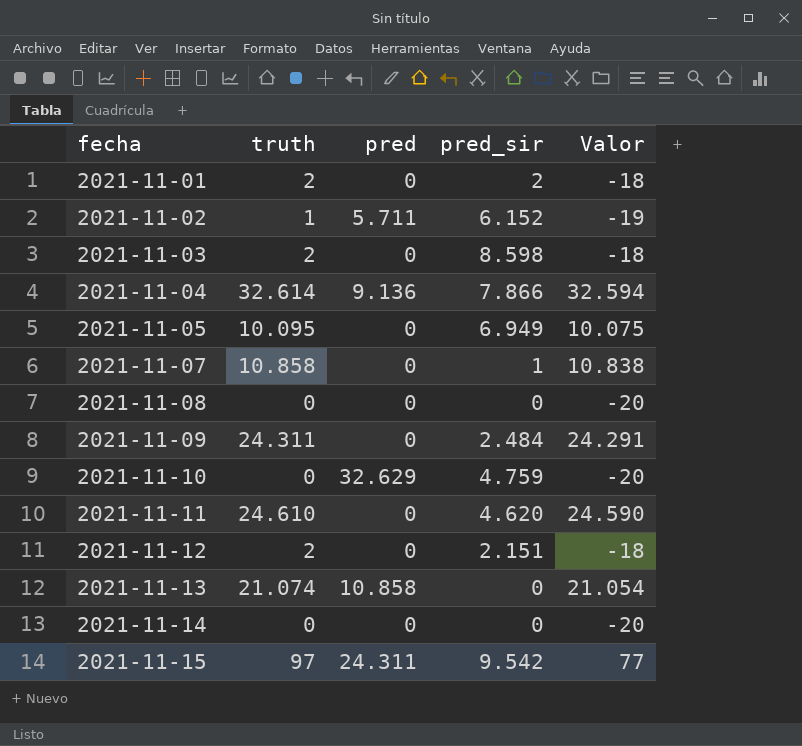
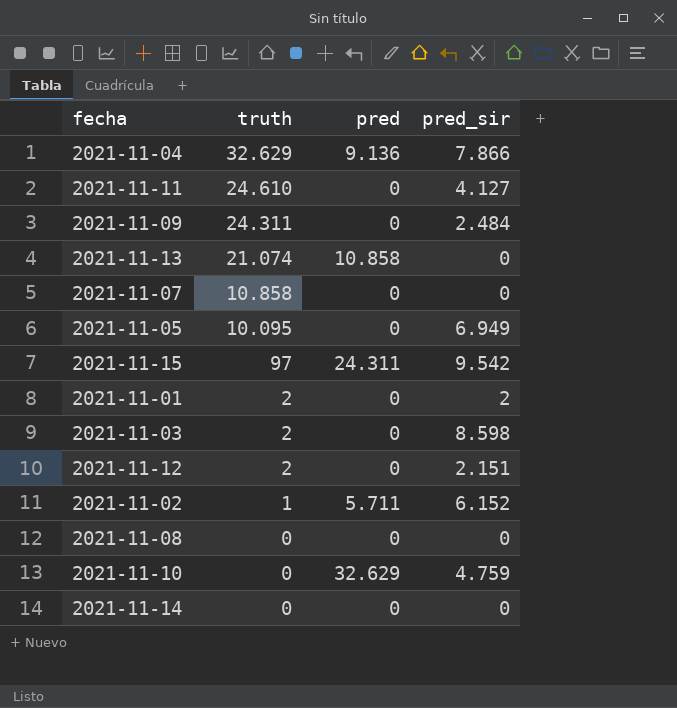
row order: fecha ascending -> truth descending
column Valor | formula: [truth] - 20 -> none
2021-11-04 | truth: 32.614 -> 32.629
2021-11-11 | pred_sir: 4.620 -> 4.127
2021-11-07 | pred_sir: 1 -> 0

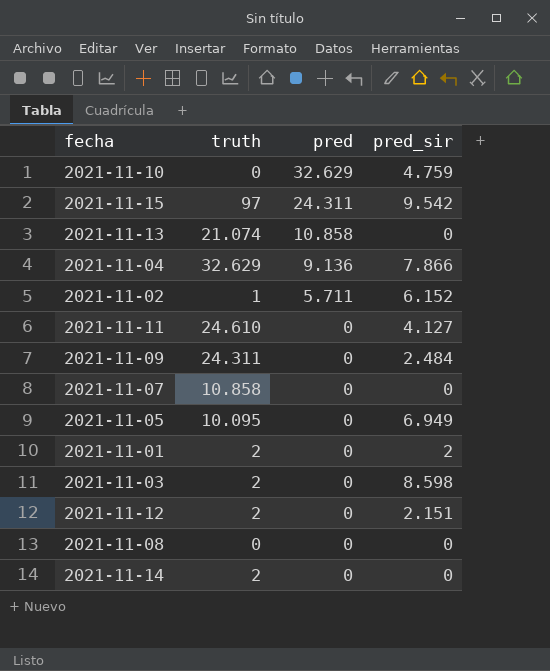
row order: truth descending -> pred descending
2021-11-14 | truth: 0 -> 2

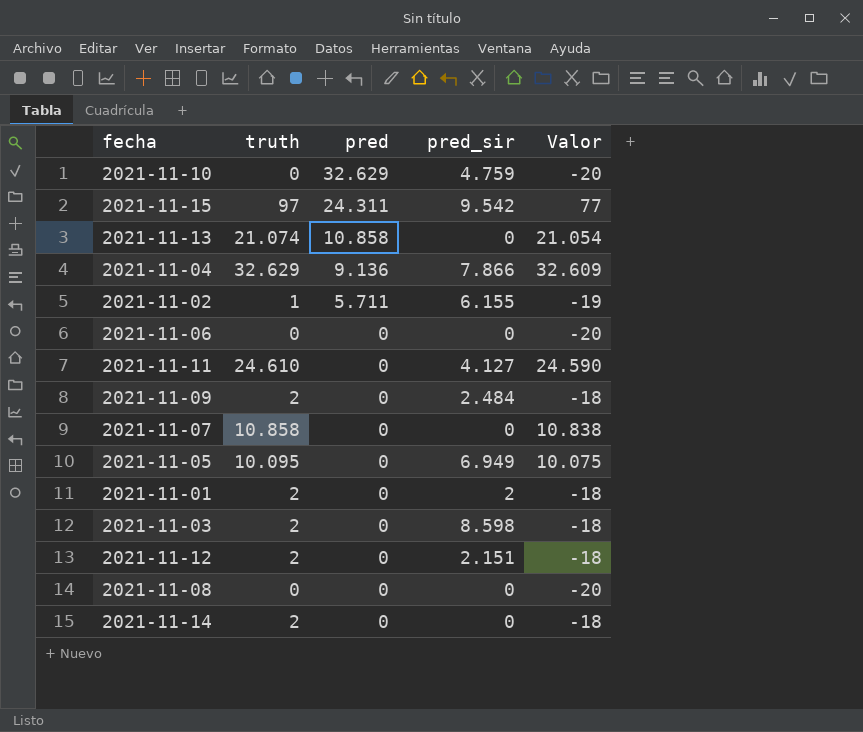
column Valor | formula: none -> [truth] - 20
2021-11-02 | pred_sir: 6.152 -> 6.155
row 2021-11-06: none -> 0 | 0 | 0 | -20
2021-11-09 | truth: 24.311 -> 2

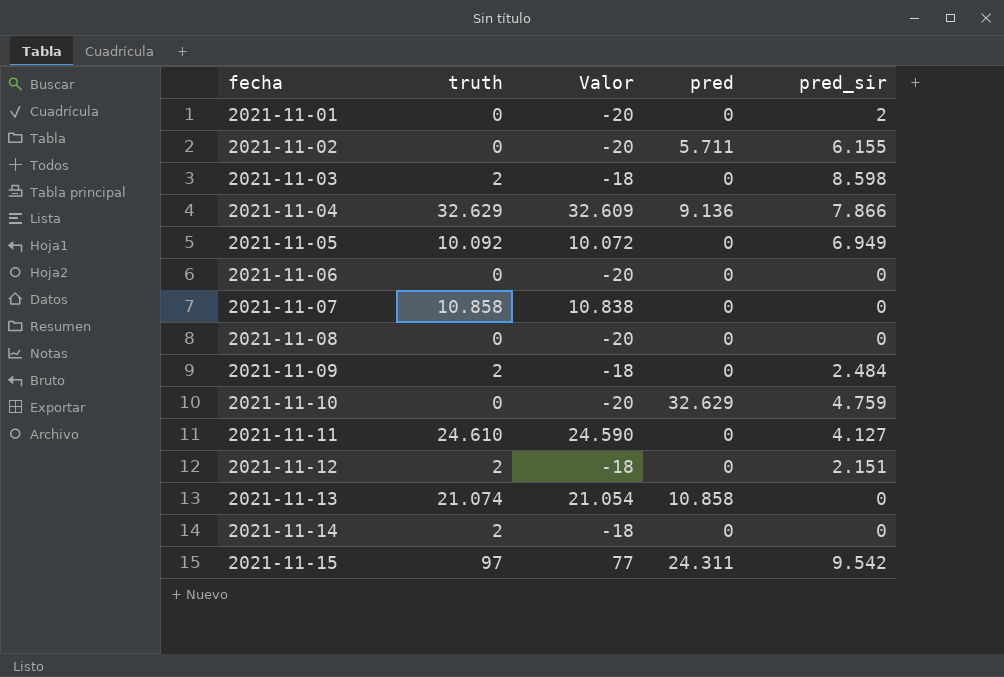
row order: pred descending -> fecha ascending
column Valor | position: 5 -> 3
2021-11-01 | truth: 2 -> 0
2021-11-01 | Valor: -18 -> -20
2021-11-02 | truth: 1 -> 0
2021-11-02 | Valor: -19 -> -20
2021-11-05 | truth: 10.095 -> 10.092
2021-11-05 | Valor: 10.075 -> 10.072

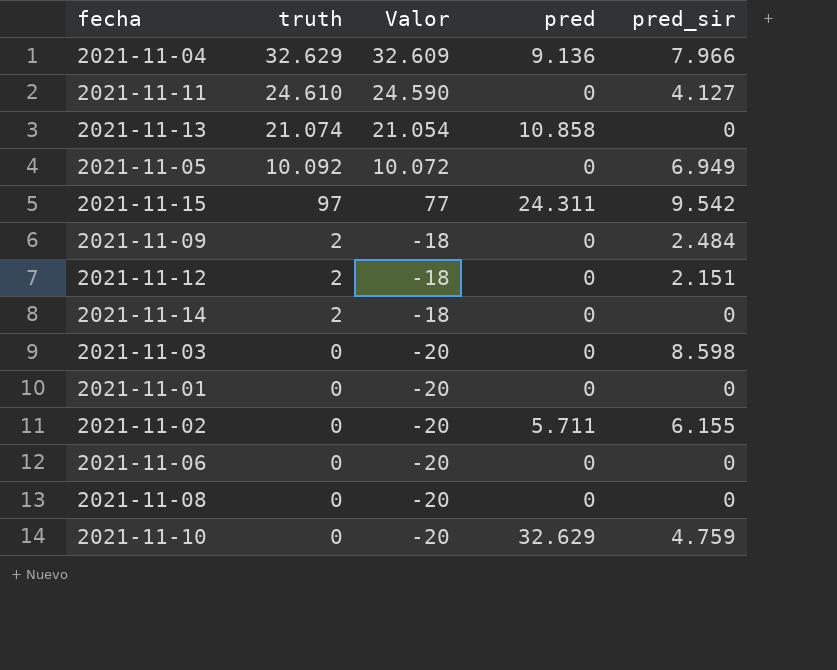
row order: fecha ascending -> truth descending
row 2021-11-07: 10.858 | 10.838 | 0 | 0 -> none
2021-11-04 | pred_sir: 7.866 -> 7.966
2021-11-03 | truth: 2 -> 0
2021-11-03 | Valor: -18 -> -20
2021-11-01 | pred_sir: 2 -> 0

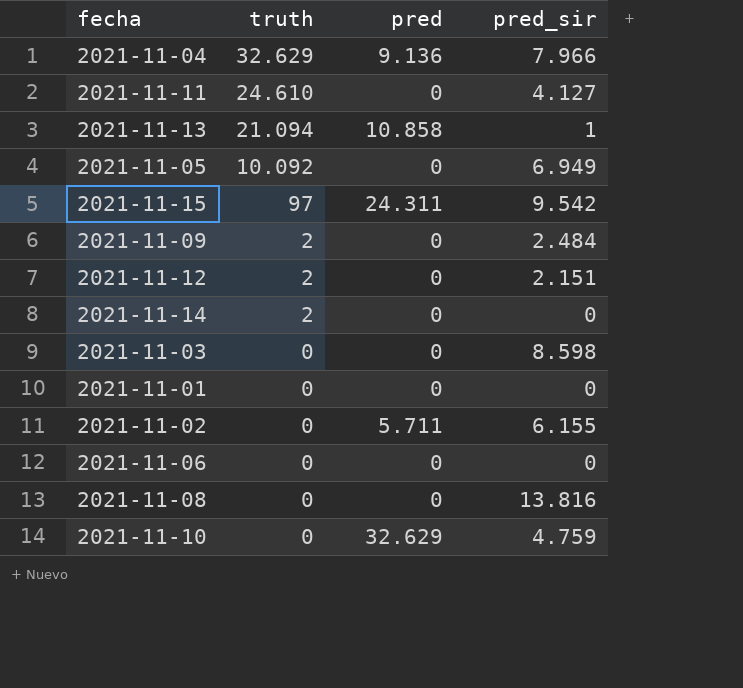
column Valor | formula: [truth] - 20 -> none
2021-11-13 | truth: 21.074 -> 21.094
2021-11-13 | pred_sir: 0 -> 1
2021-11-08 | pred_sir: 0 -> 13.816

